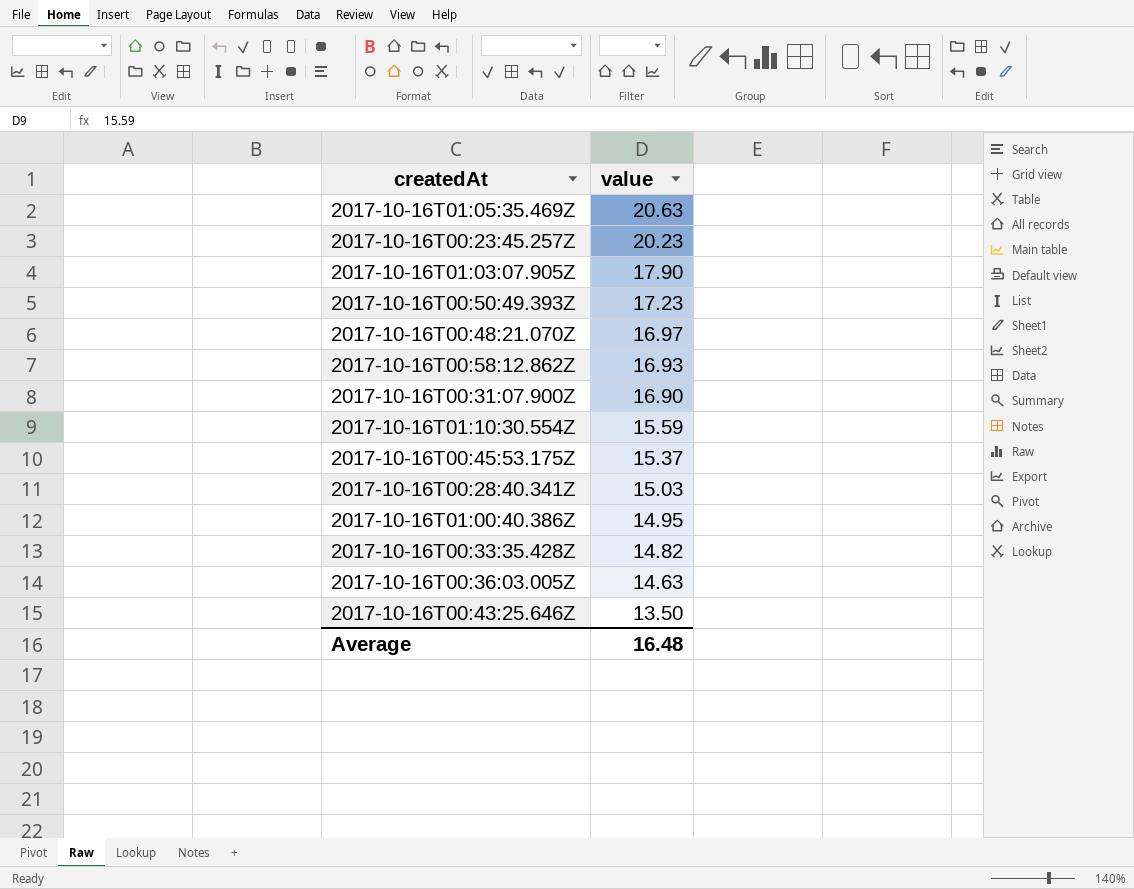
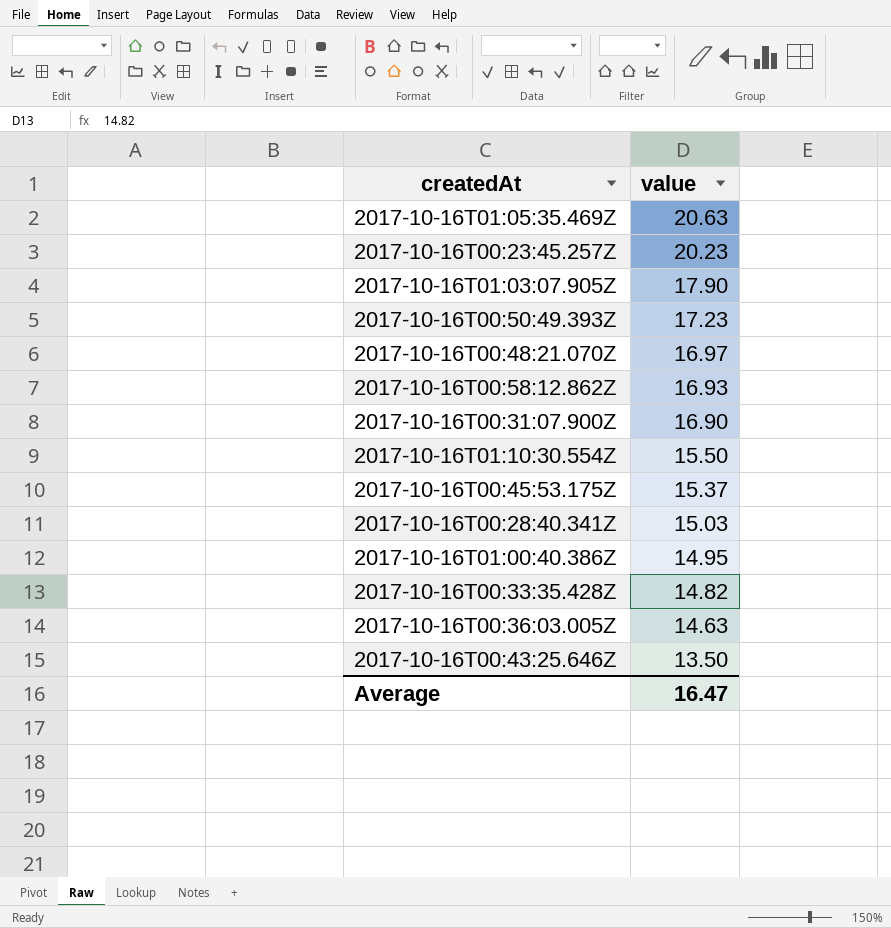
2017-10-16T01:10:30.554Z | value: 15.59 -> 15.50
Average | value: 16.48 -> 16.47

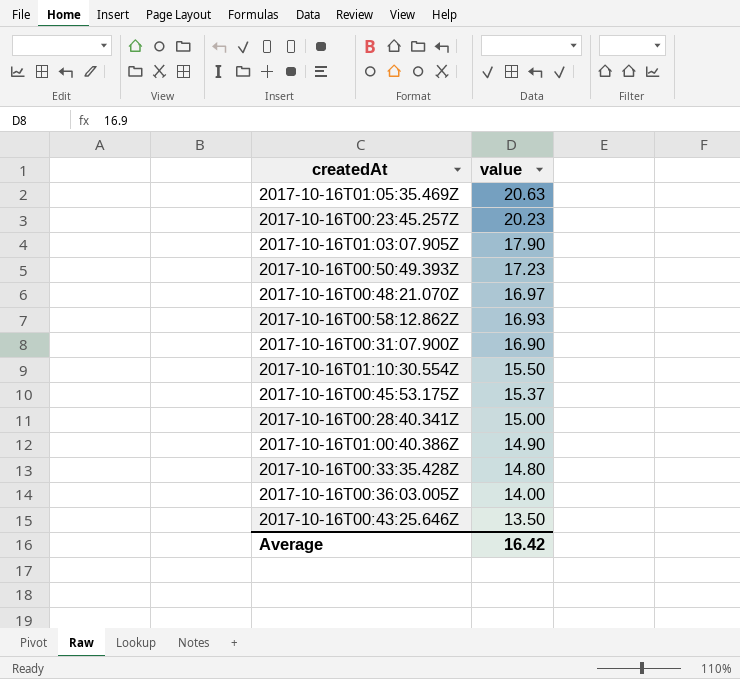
2017-10-16T00:28:40.341Z | value: 15.03 -> 15.00
2017-10-16T01:00:40.386Z | value: 14.95 -> 14.90
2017-10-16T00:33:35.428Z | value: 14.82 -> 14.80
2017-10-16T00:36:03.005Z | value: 14.63 -> 14.00
Average | value: 16.47 -> 16.42

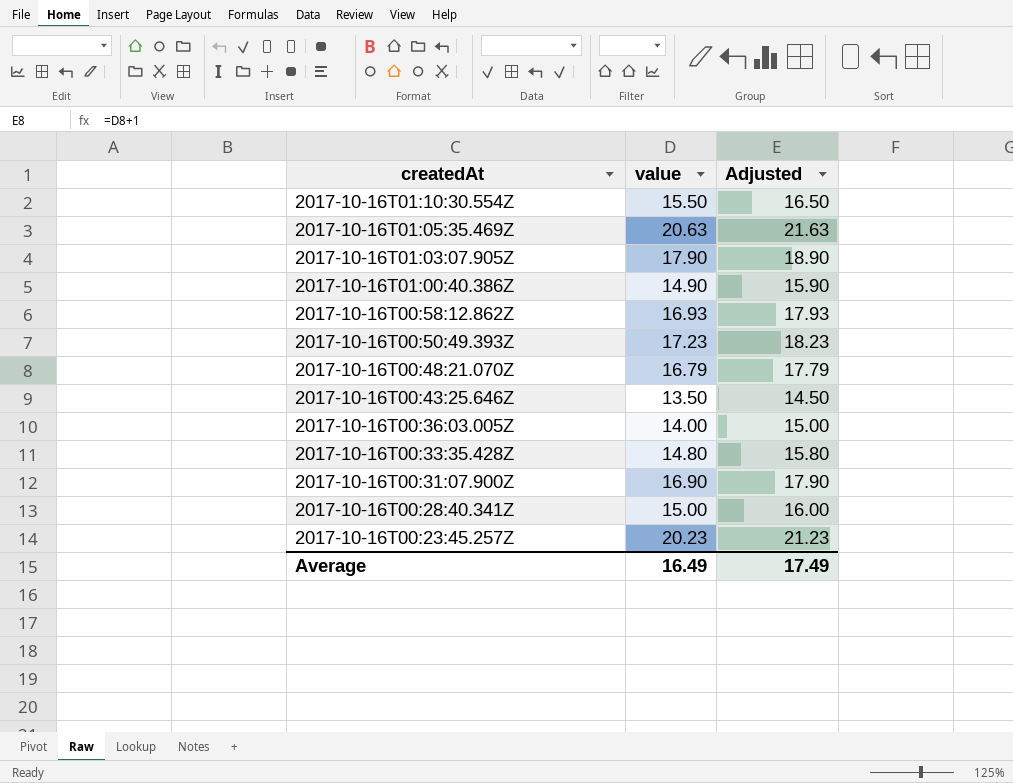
row order: value descending -> createdAt descending
column Adjusted | formula: none -> [value] + 1
row 2017-10-16T00:45:53.175Z: 15.37 -> none
2017-10-16T00:48:21.070Z | value: 16.97 -> 16.79
Average | value: 16.42 -> 16.49

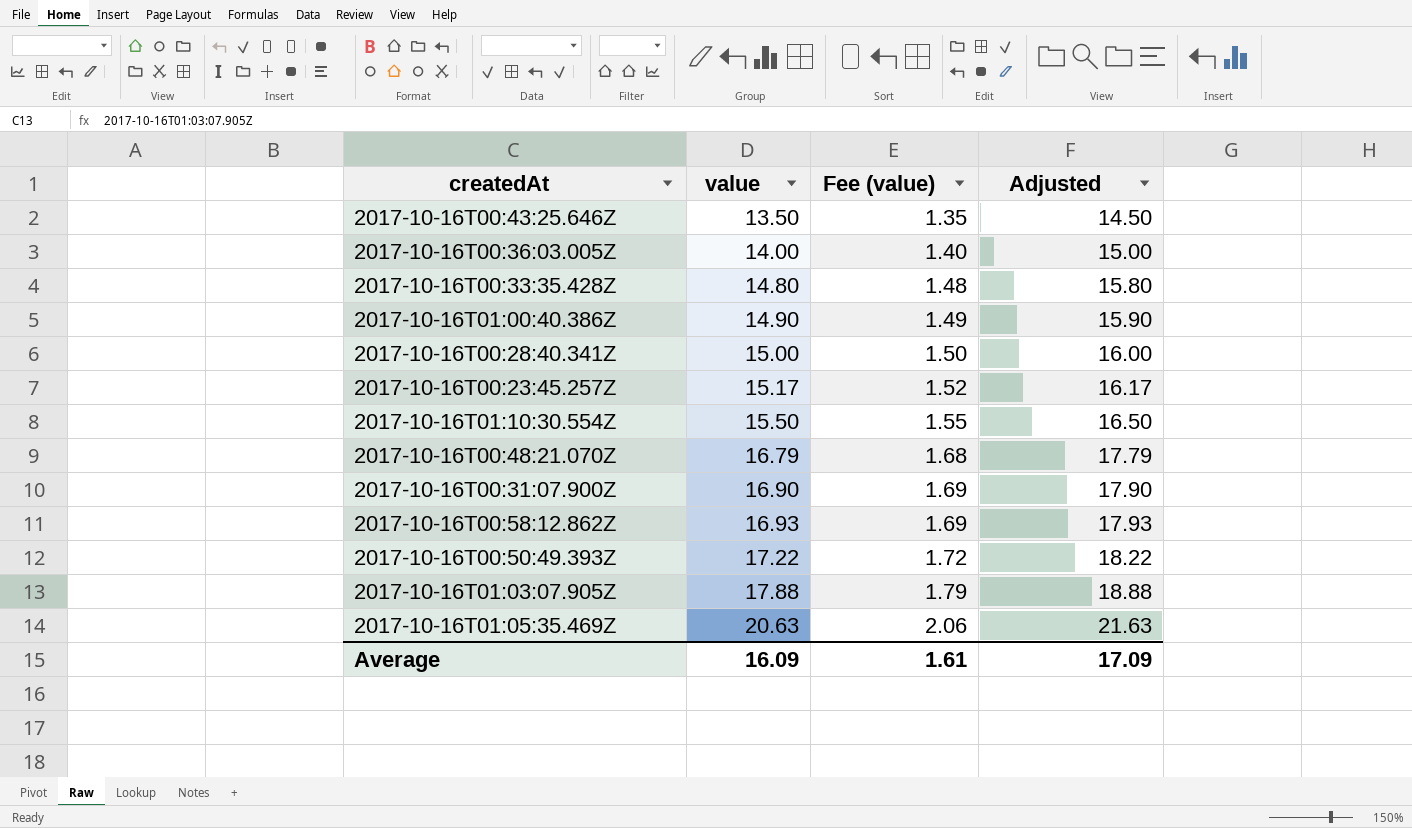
row order: createdAt descending -> value ascending
column Fee (value) | formula: none -> [value] * 0.1
2017-10-16T00:23:45.257Z | value: 20.23 -> 15.17
2017-10-16T00:23:45.257Z | Adjusted: 21.23 -> 16.17
2017-10-16T00:50:49.393Z | value: 17.23 -> 17.22
2017-10-16T00:50:49.393Z | Adjusted: 18.23 -> 18.22
2017-10-16T01:03:07.905Z | value: 17.90 -> 17.88
2017-10-16T01:03:07.905Z | Adjusted: 18.90 -> 18.88
Average | value: 16.49 -> 16.09
Average | Adjusted: 17.49 -> 17.09

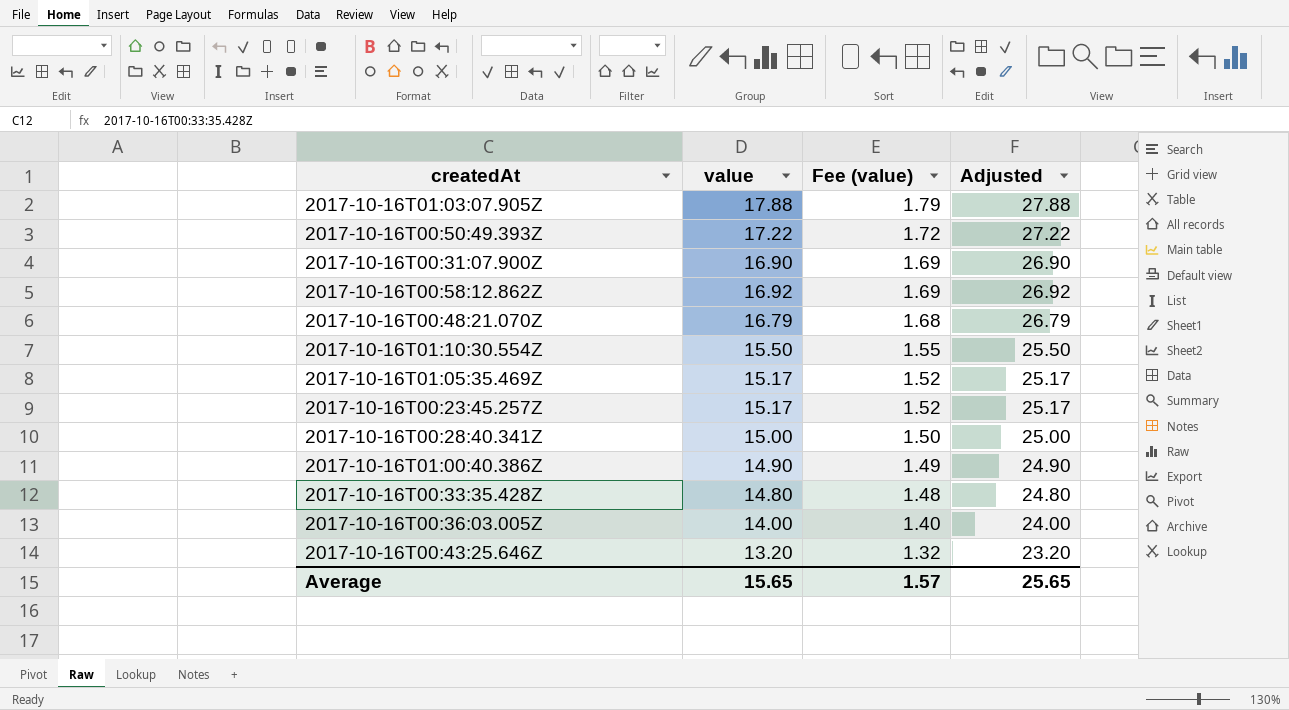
row order: value ascending -> Fee (value) descending
column Adjusted | formula: [value] + 1 -> [value] + 10
2017-10-16T00:58:12.862Z | value: 16.93 -> 16.92
2017-10-16T01:05:35.469Z | value: 20.63 -> 15.17
2017-10-16T01:05:35.469Z | Fee (value): 2.06 -> 1.52
2017-10-16T00:43:25.646Z | value: 13.50 -> 13.20
2017-10-16T00:43:25.646Z | Fee (value): 1.35 -> 1.32
Average | value: 16.09 -> 15.65
Average | Fee (value): 1.61 -> 1.57
Average | Adjusted: 17.09 -> 25.65

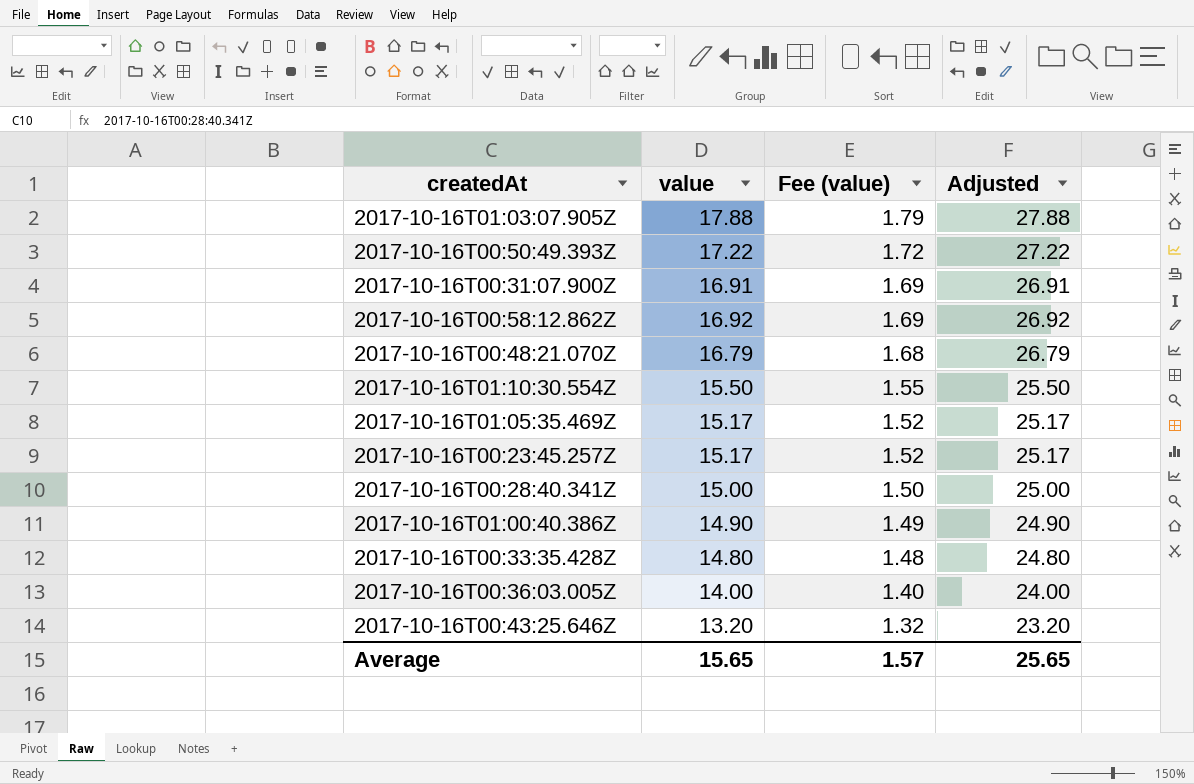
2017-10-16T00:31:07.900Z | value: 16.90 -> 16.91
2017-10-16T00:31:07.900Z | Adjusted: 26.90 -> 26.91

